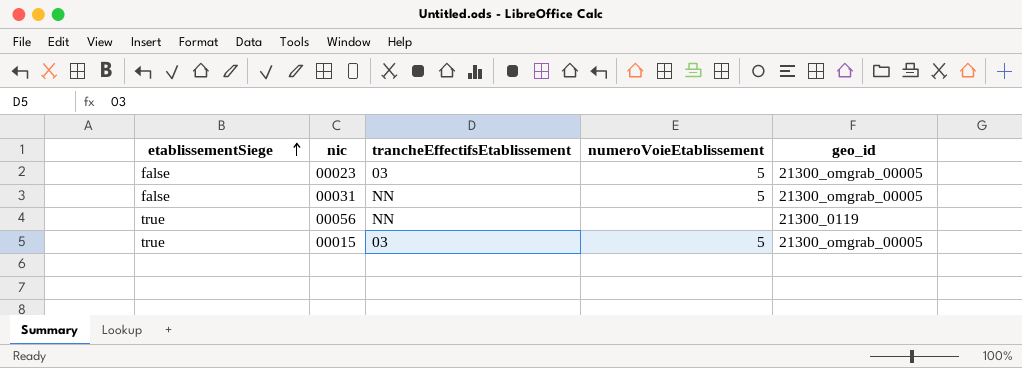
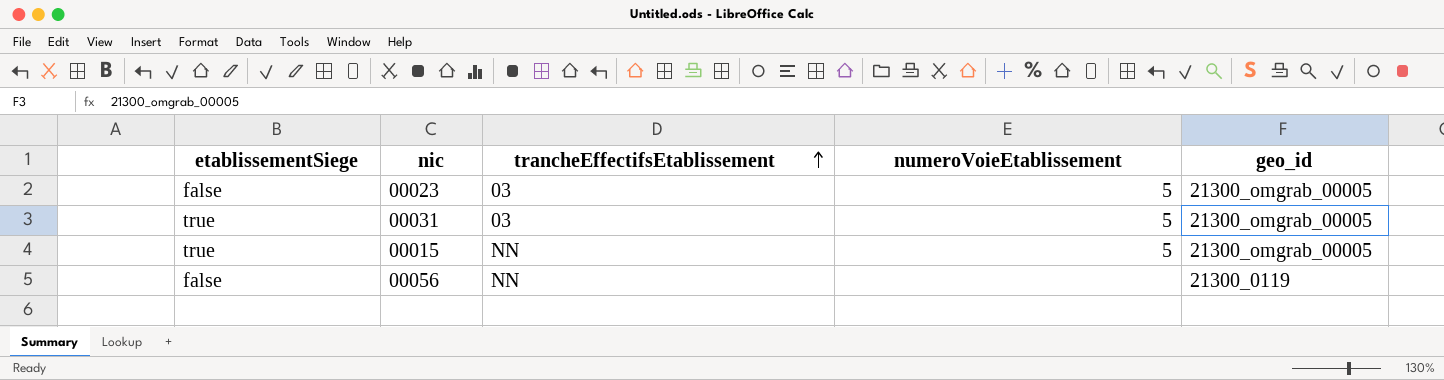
row order: etablissementSiege ascending -> trancheEffectifsEtablissement ascending
00031 | etablissementSiege: false -> true
00031 | trancheEffectifsEtablissement: NN -> 03
00015 | trancheEffectifsEtablissement: 03 -> NN
00056 | etablissementSiege: true -> false

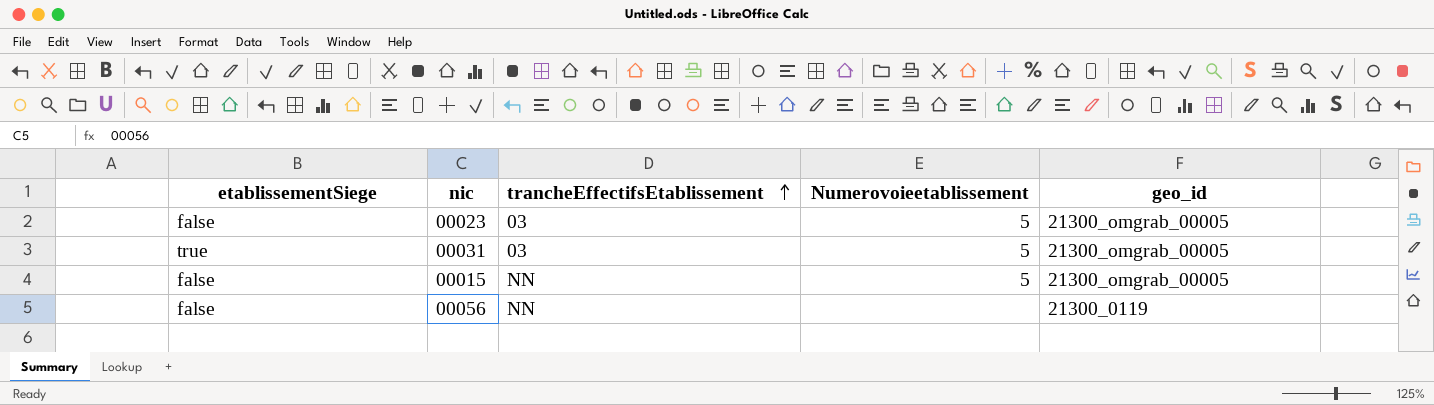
column name: numeroVoieEtablissement -> Numerovoieetablissement
00015 | etablissementSiege: true -> false

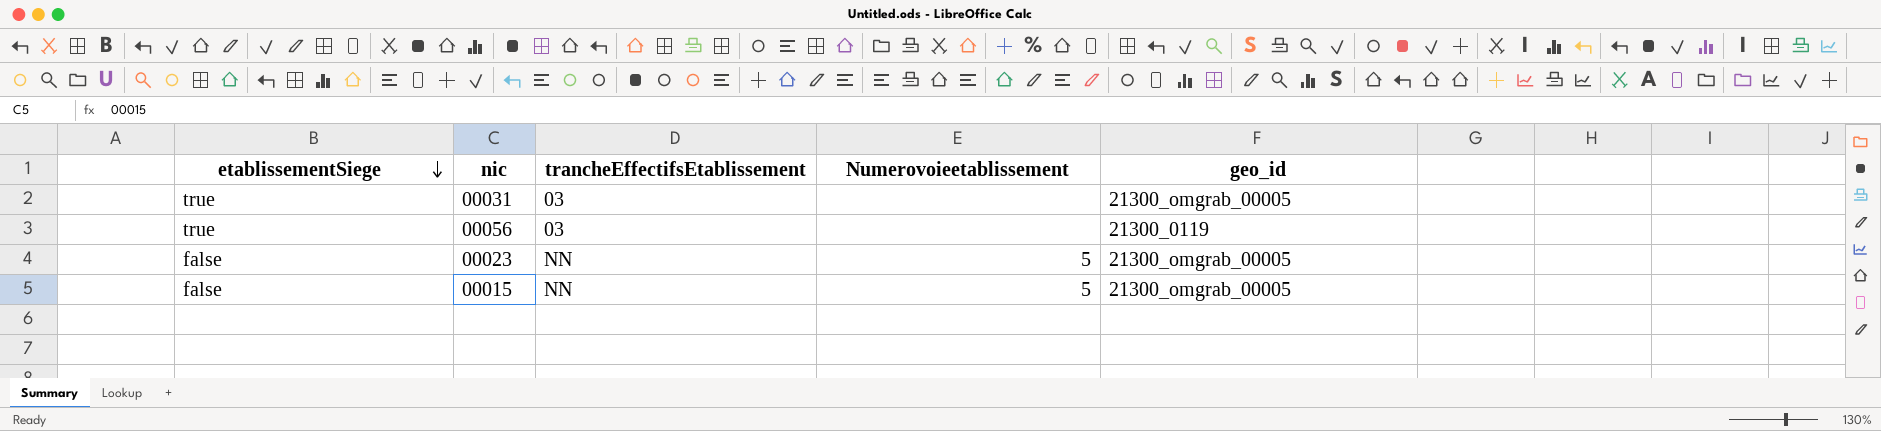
row order: trancheEffectifsEtablissement ascending -> etablissementSiege descending
00031 | Numerovoieetablissement: 5 -> none
00056 | etablissementSiege: false -> true
00056 | trancheEffectifsEtablissement: NN -> 03
00023 | trancheEffectifsEtablissement: 03 -> NN

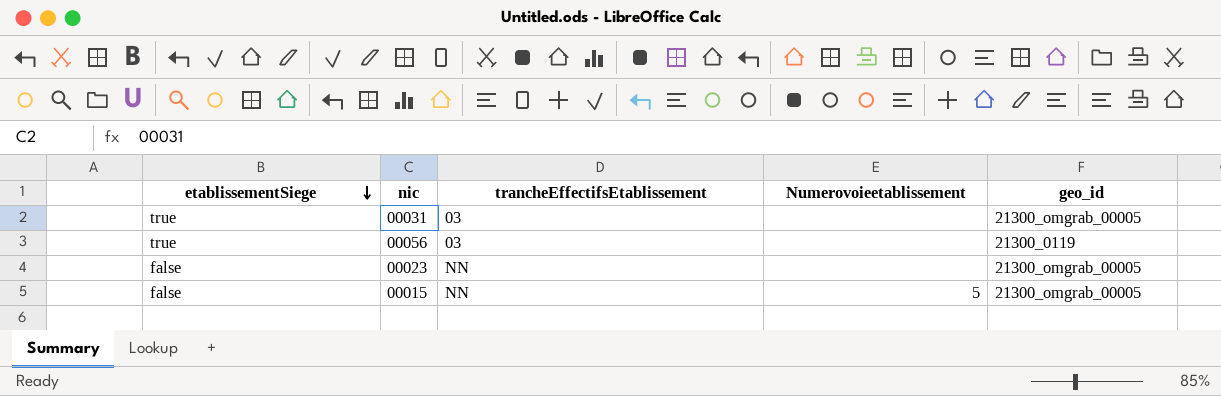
00023 | Numerovoieetablissement: 5 -> none

